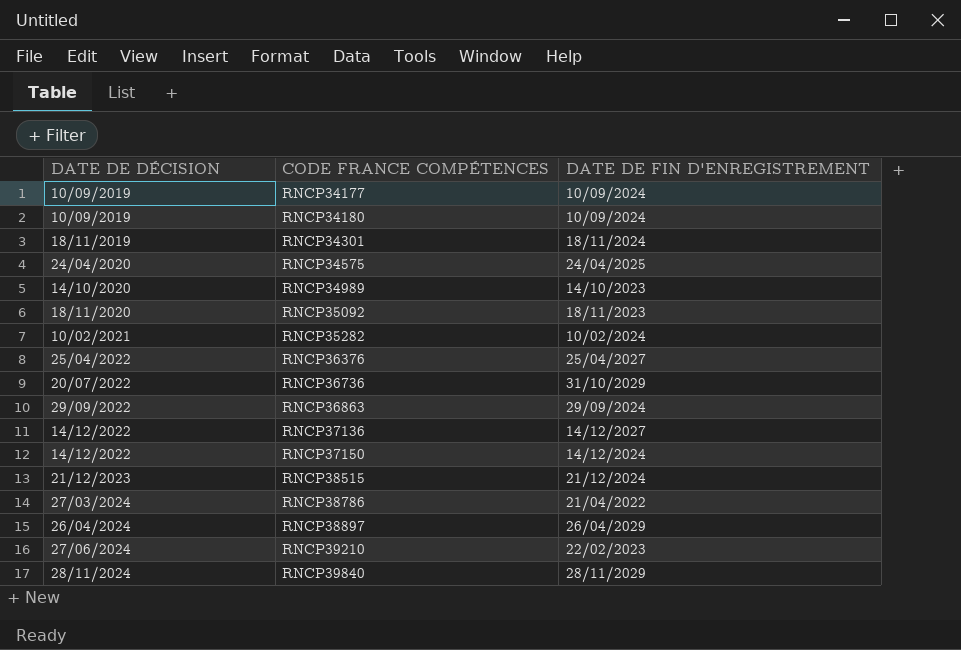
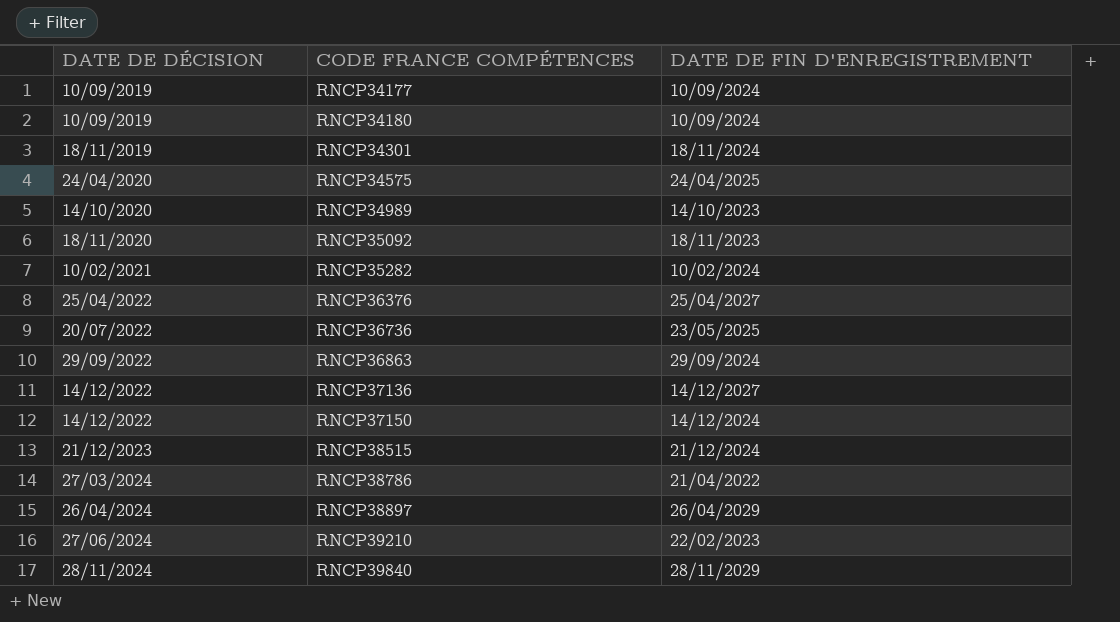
RNCP36736 | DATE DE FIN D'ENREGISTREMENT: 31/10/2029 -> 23/05/2025

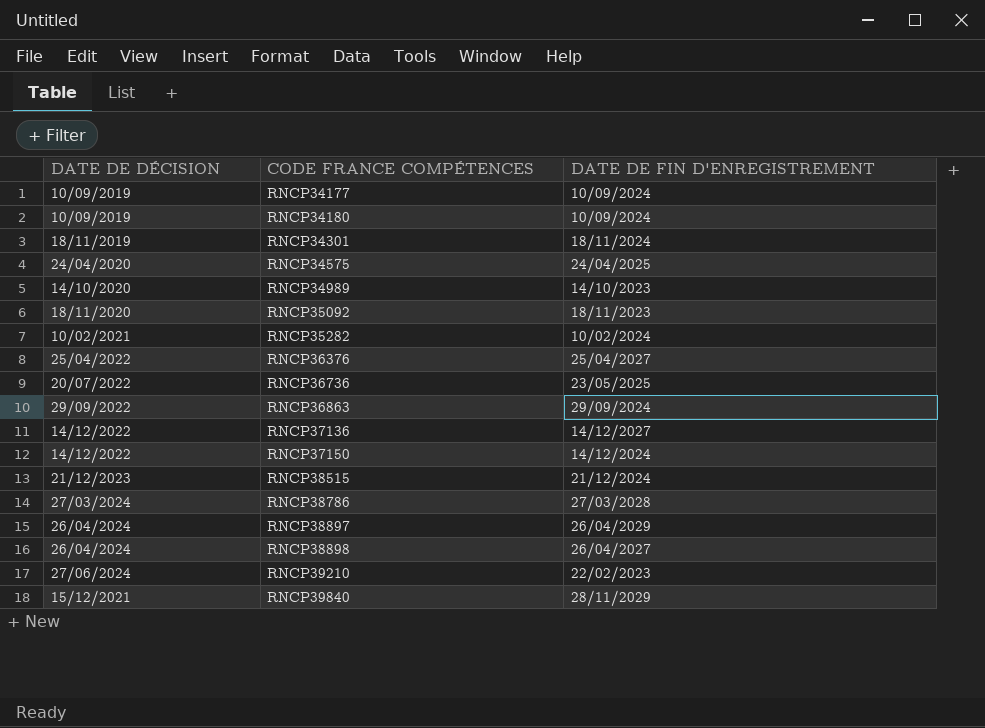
RNCP38786 | DATE DE FIN D'ENREGISTREMENT: 21/04/2022 -> 27/03/2028
row RNCP38898: none -> 26/04/2024 | 26/04/2027
RNCP39840 | DATE DE DÉCISION: 28/11/2024 -> 15/12/2021

